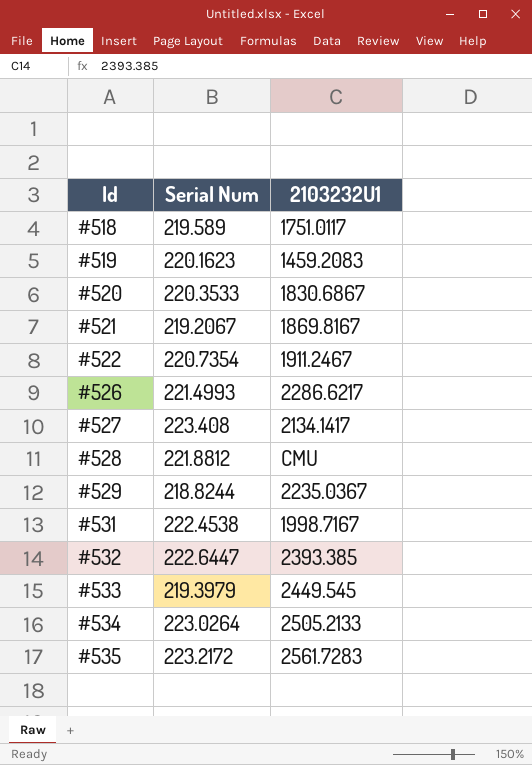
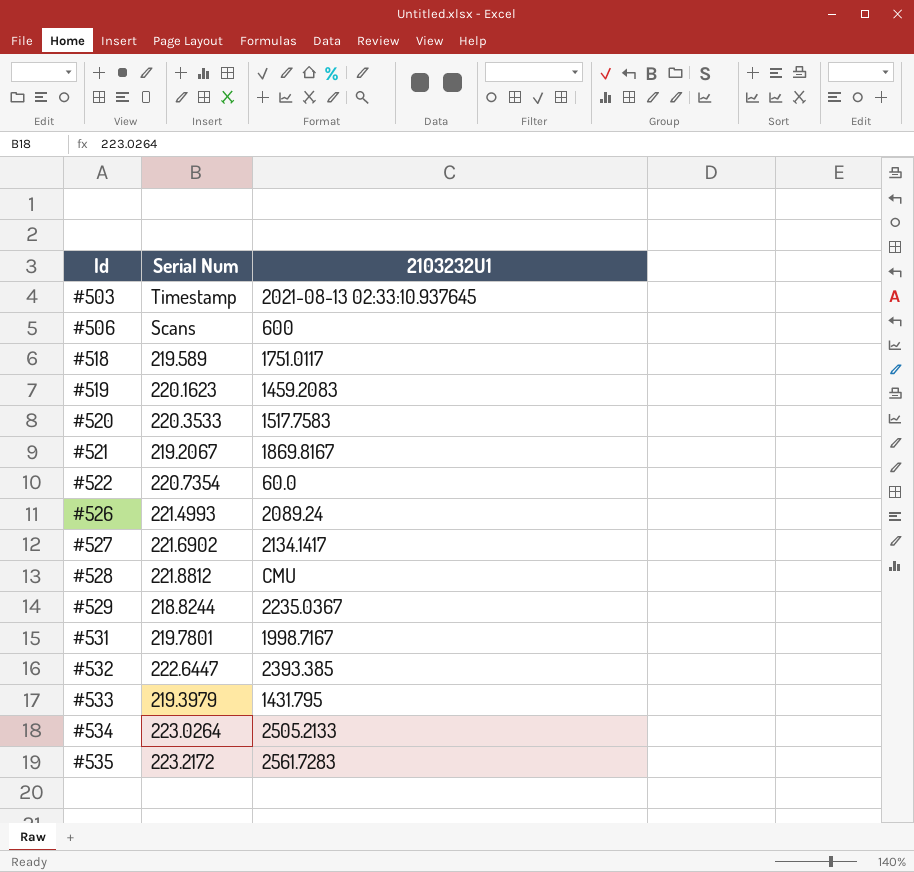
row #503: none -> Timestamp | 2021-08-13 02:33:10.937645
row #506: none -> Scans | 600
#520 | 2103232U1: 1830.6867 -> 1517.7583
#522 | 2103232U1: 1911.2467 -> 60.0
#526 | 2103232U1: 2286.6217 -> 2089.24
#527 | Serial Num: 223.408 -> 221.6902
#531 | Serial Num: 222.4538 -> 219.7801
#533 | 2103232U1: 2449.545 -> 1431.795

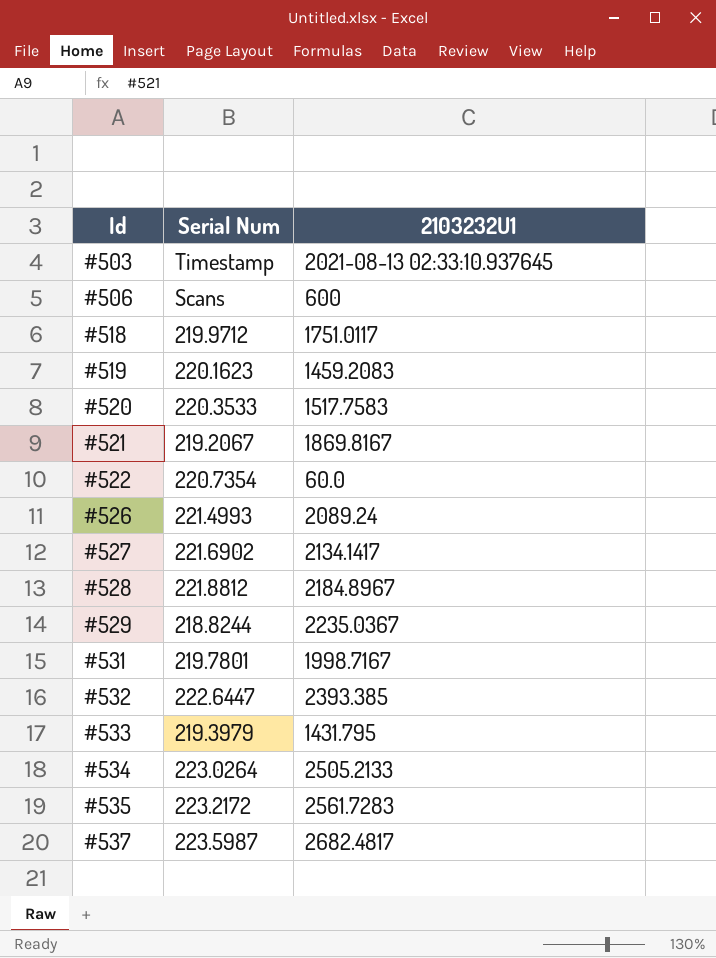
#518 | Serial Num: 219.589 -> 219.9712
#528 | 2103232U1: CMU -> 2184.8967
row #537: none -> 223.5987 | 2682.4817

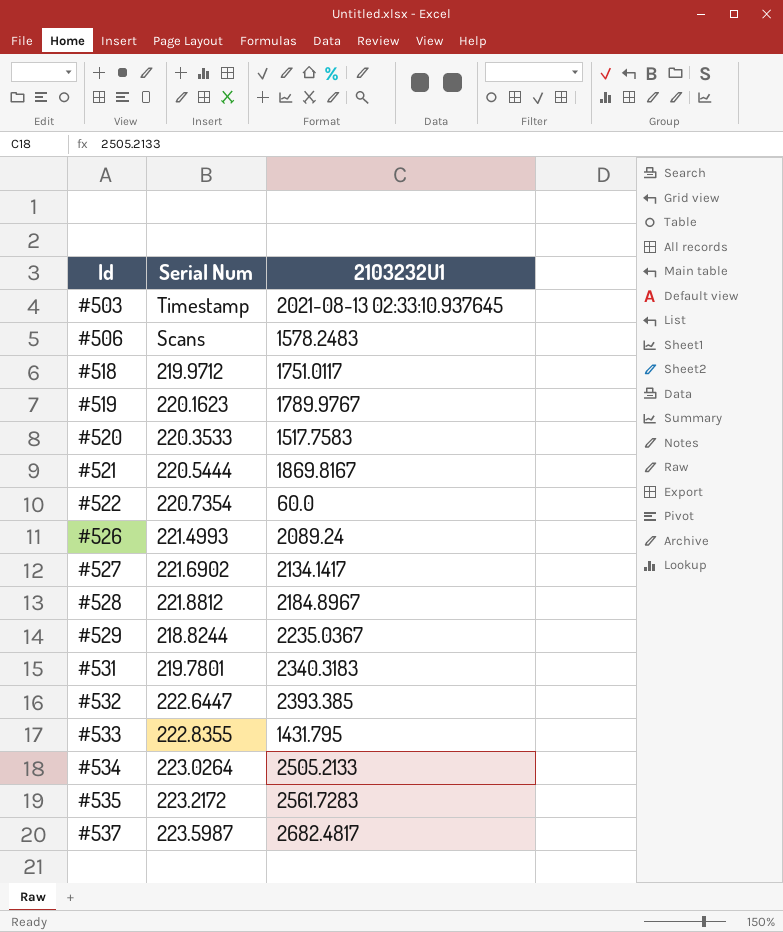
#506 | 2103232U1: 600 -> 1578.2483
#519 | 2103232U1: 1459.2083 -> 1789.9767
#521 | Serial Num: 219.2067 -> 220.5444
#531 | 2103232U1: 1998.7167 -> 2340.3183
#533 | Serial Num: 219.3979 -> 222.8355

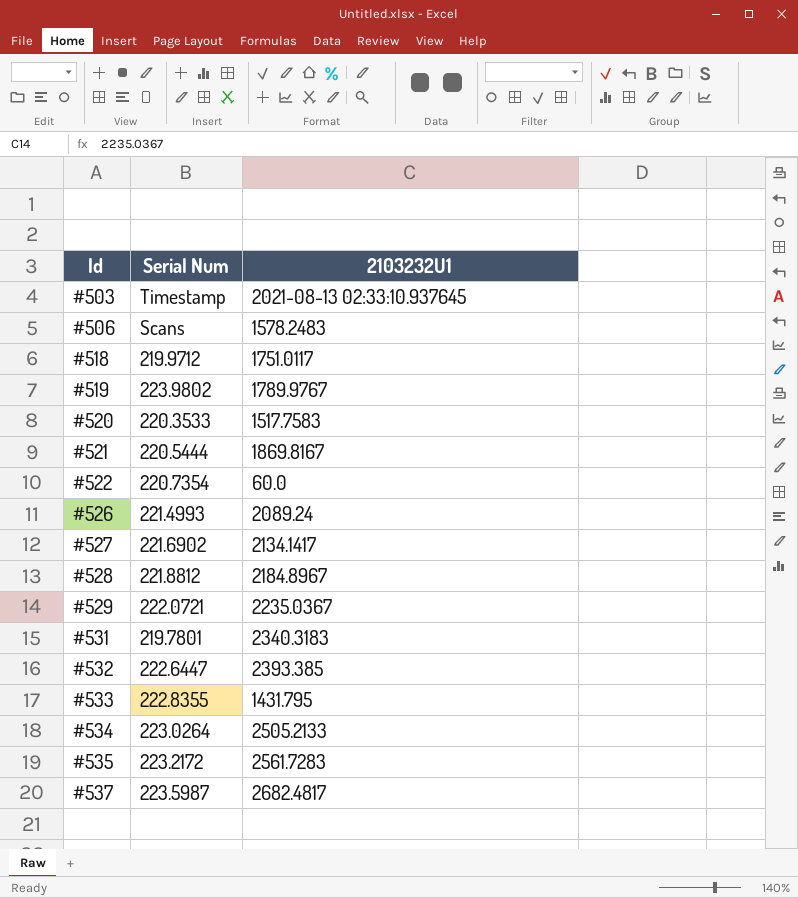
#519 | Serial Num: 220.1623 -> 223.9802
#529 | Serial Num: 218.8244 -> 222.0721

